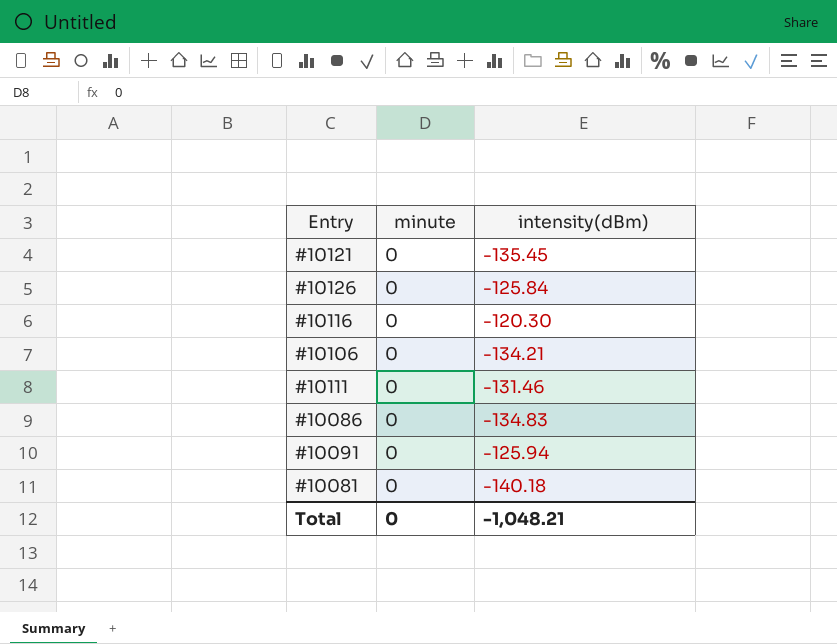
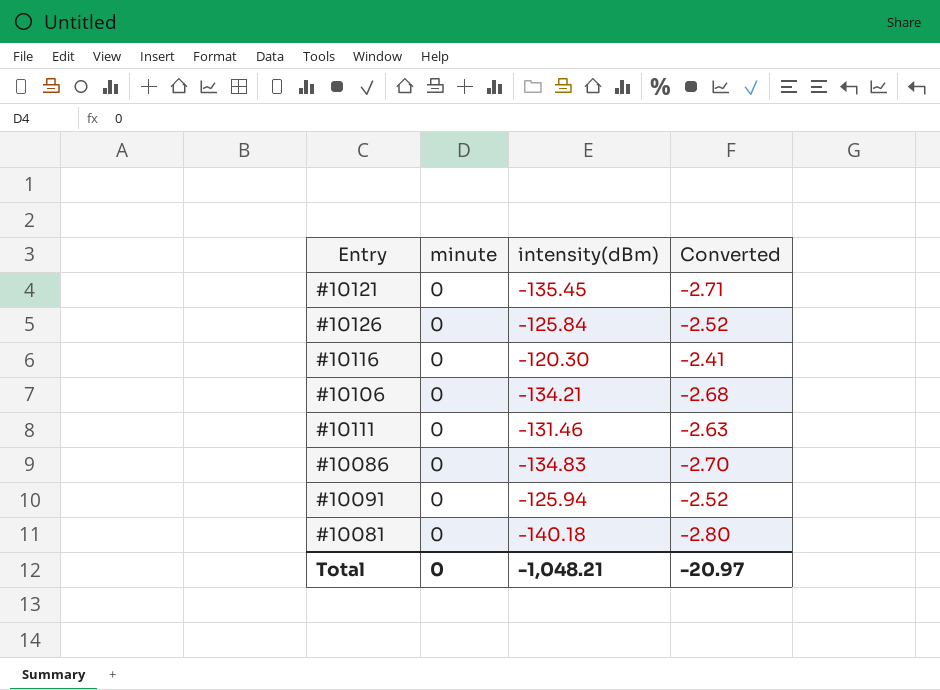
column Converted | formula: none -> [intensity(dBm)] * 0.02

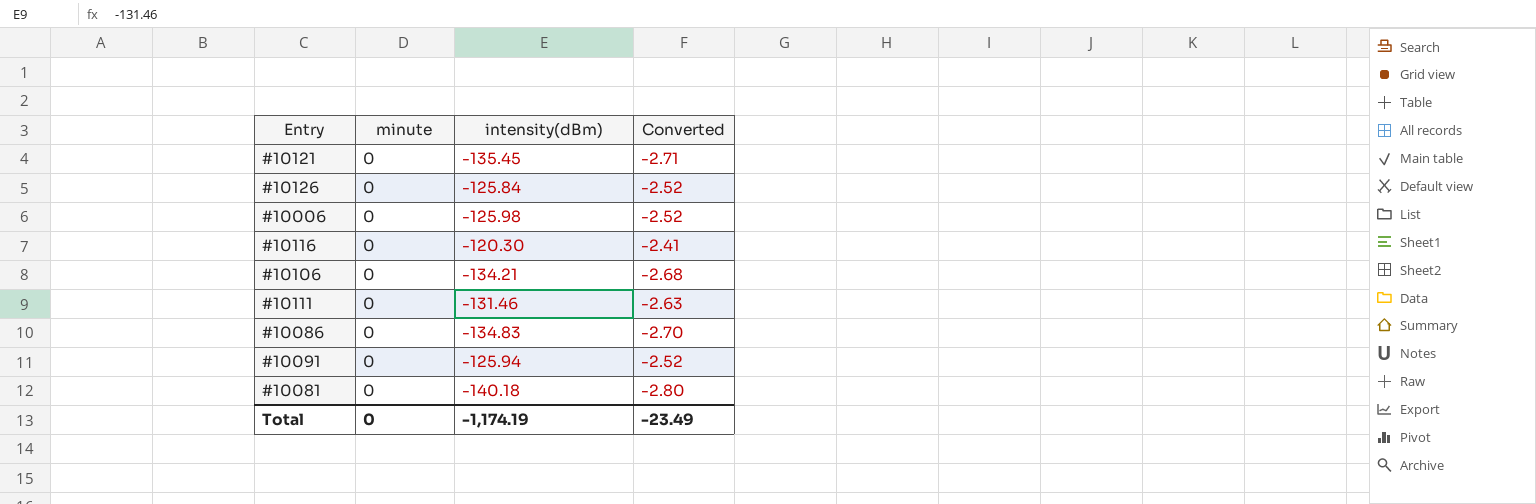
row #10006: none -> 0 | -125.98 | -2.52
Total | intensity(dBm): -1,048.21 -> -1,174.19
Total | Converted: -20.97 -> -23.49

